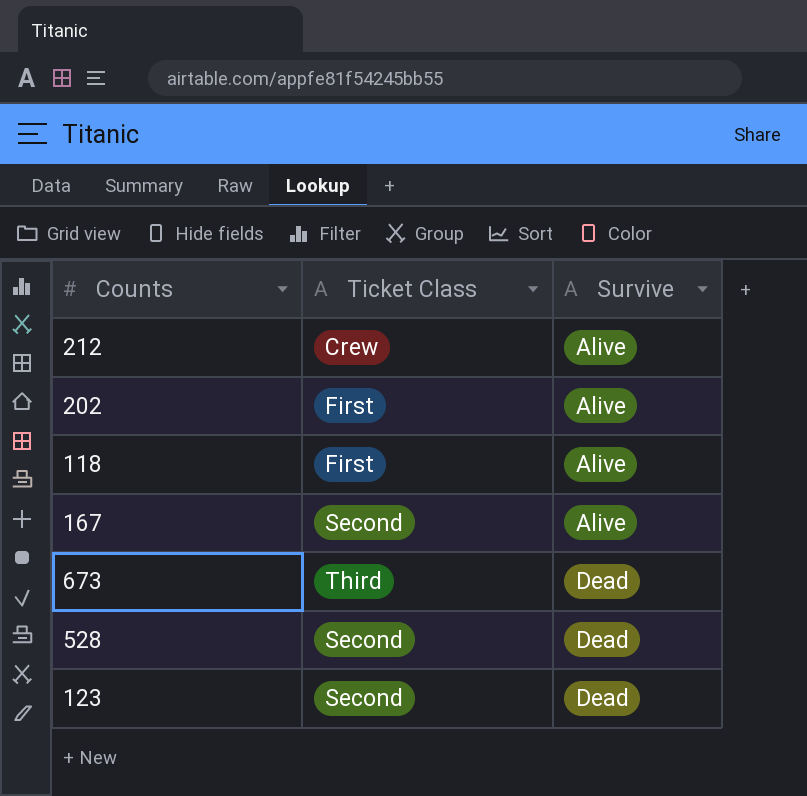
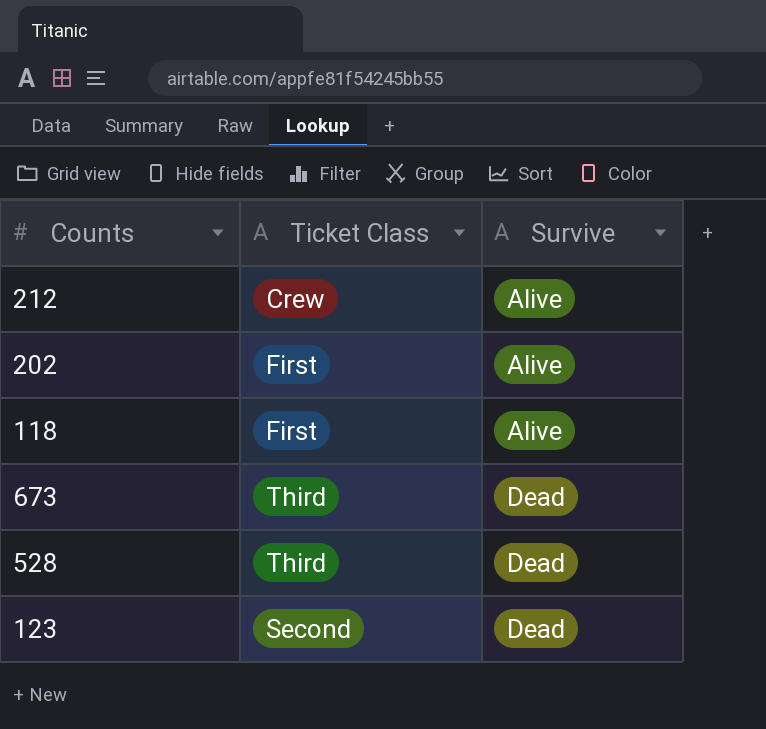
row 167: Second | Alive -> none
528 | Ticket Class: Second -> Third

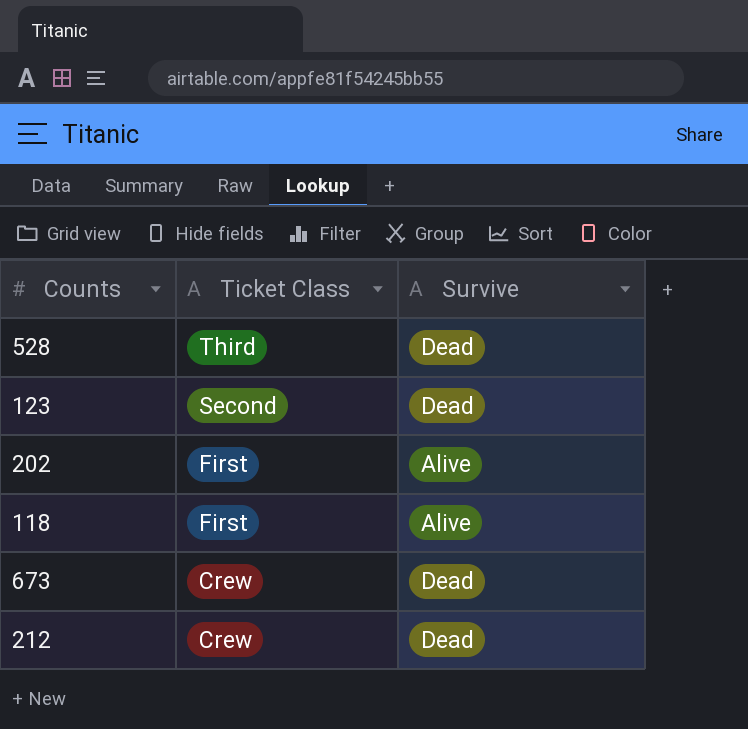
row order: Survive ascending -> Ticket Class descending
673 | Ticket Class: Third -> Crew
212 | Survive: Alive -> Dead

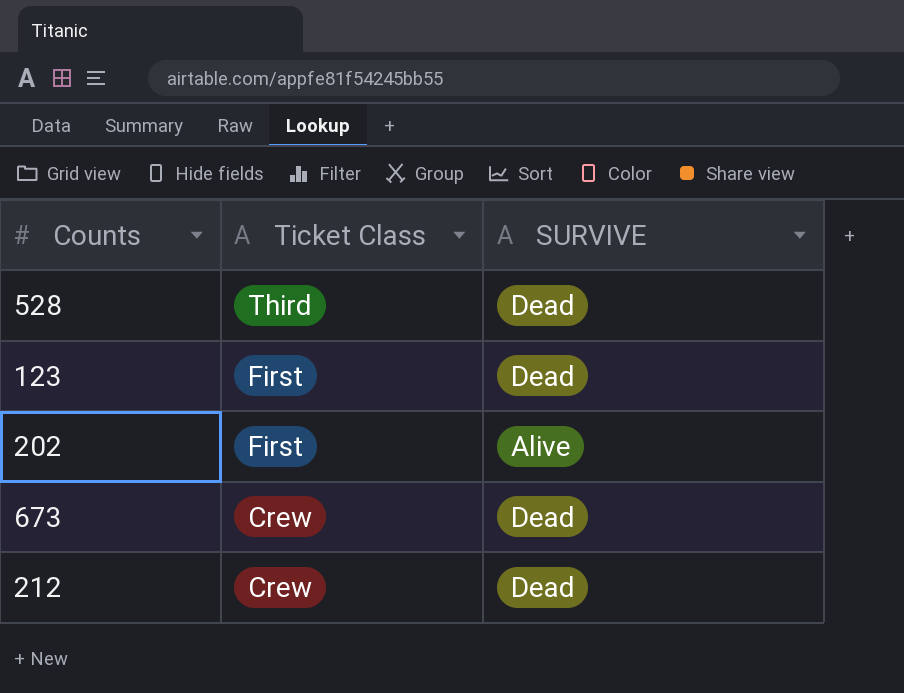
column name: Survive -> SURVIVE
row 118: First | Alive -> none
123 | Ticket Class: Second -> First

